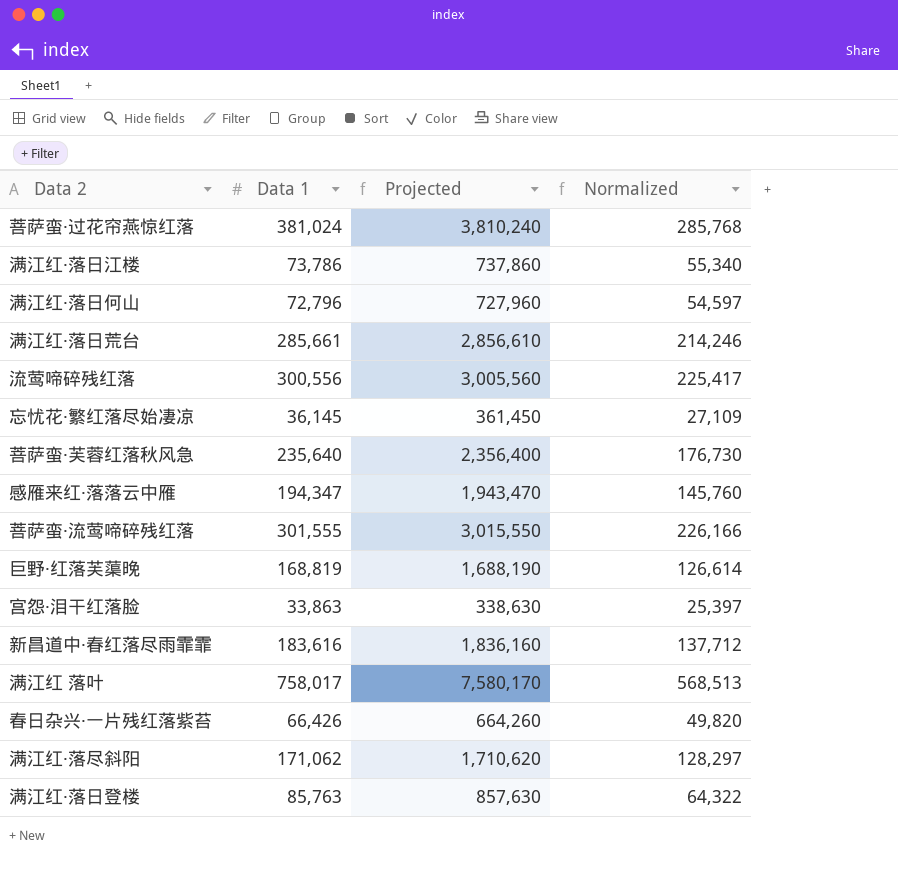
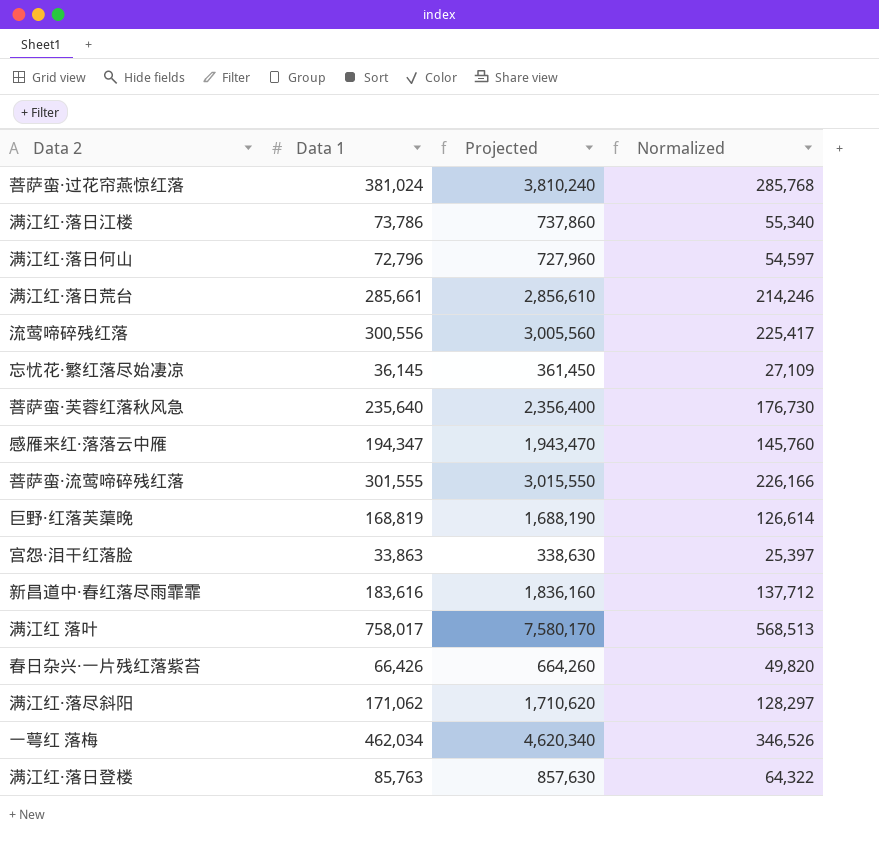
row 一萼红 落梅: none -> 462,034 | 4,620,340 | 346,526

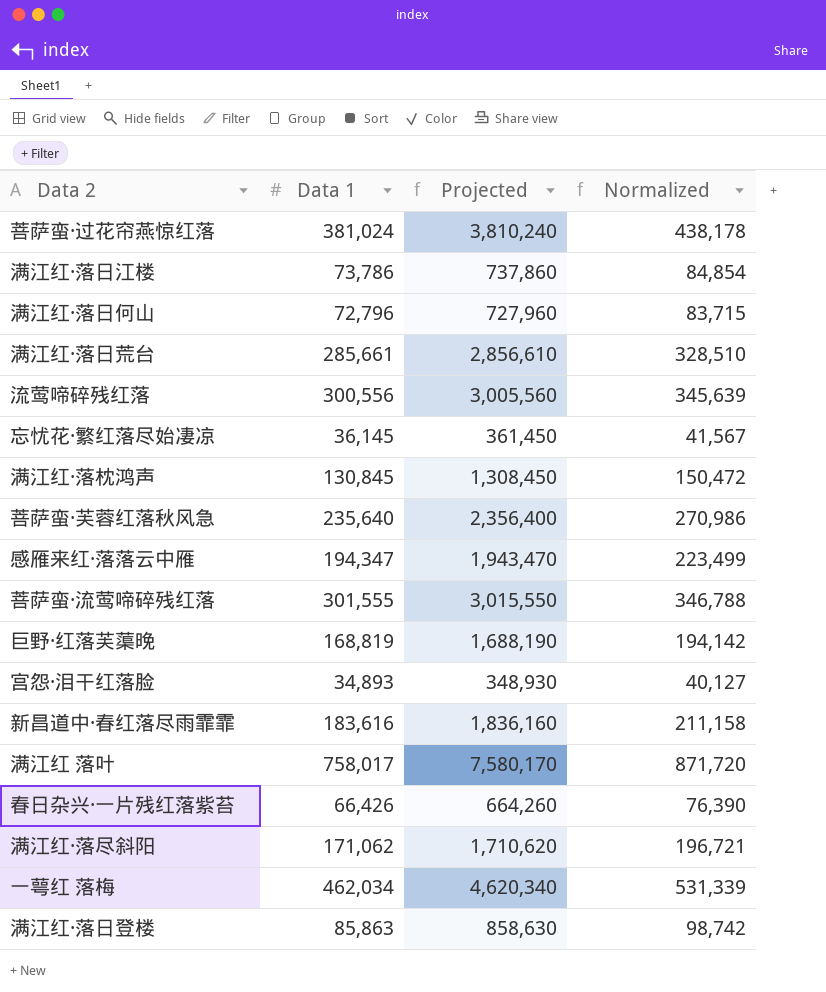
column Normalized | formula: [Data 1] * 0.75 -> [Data 1] * 1.15
row 满江红·落枕鸿声: none -> 130,845 | 1,308,450 | 150,472
宫怨·泪干红落脸 | Data 1: 33,863 -> 34,893
宫怨·泪干红落脸 | Projected: 338,630 -> 348,930
满江红·落日登楼 | Data 1: 85,763 -> 85,863
满江红·落日登楼 | Projected: 857,630 -> 858,630

